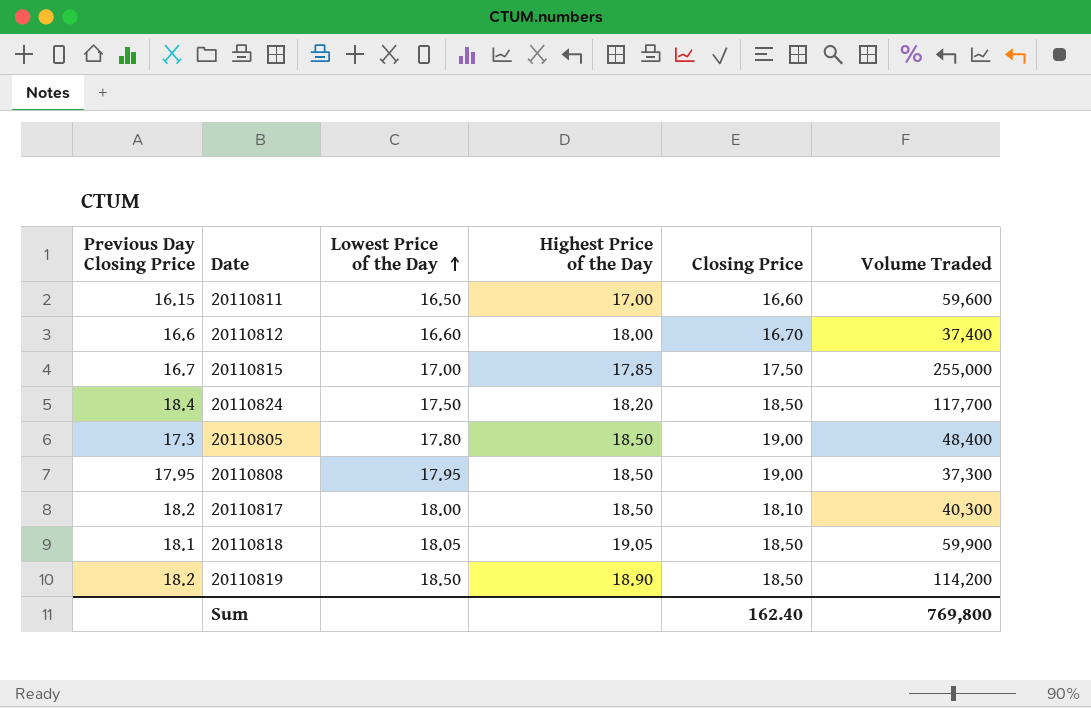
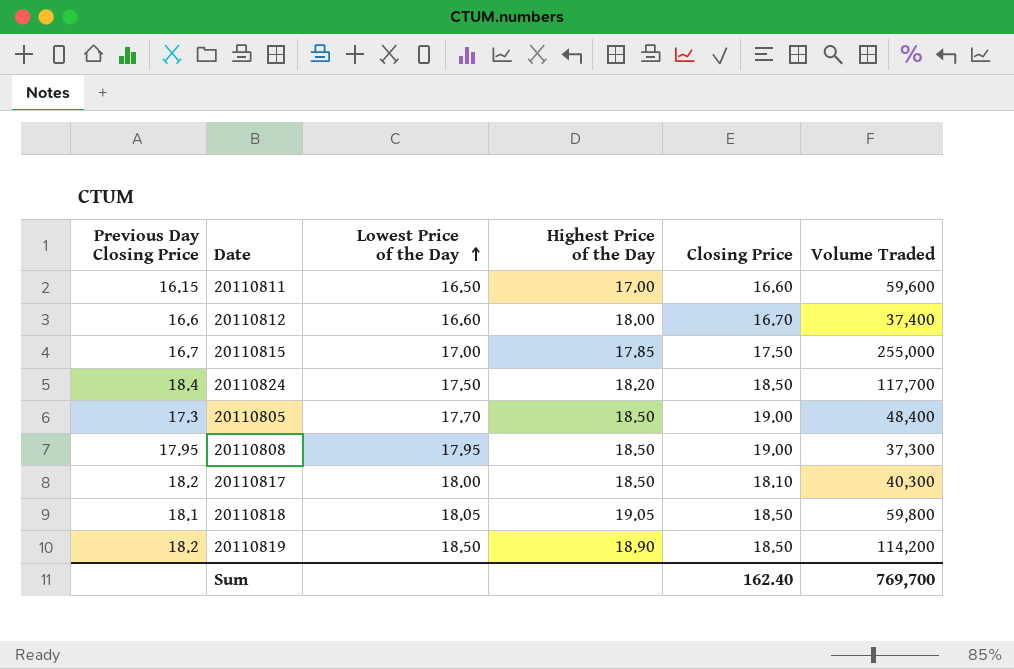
20110805 | Lowest Price of the Day: 17.80 -> 17.70
20110818 | Volume Traded: 59,900 -> 59,800
Sum | Volume Traded: 769,800 -> 769,700

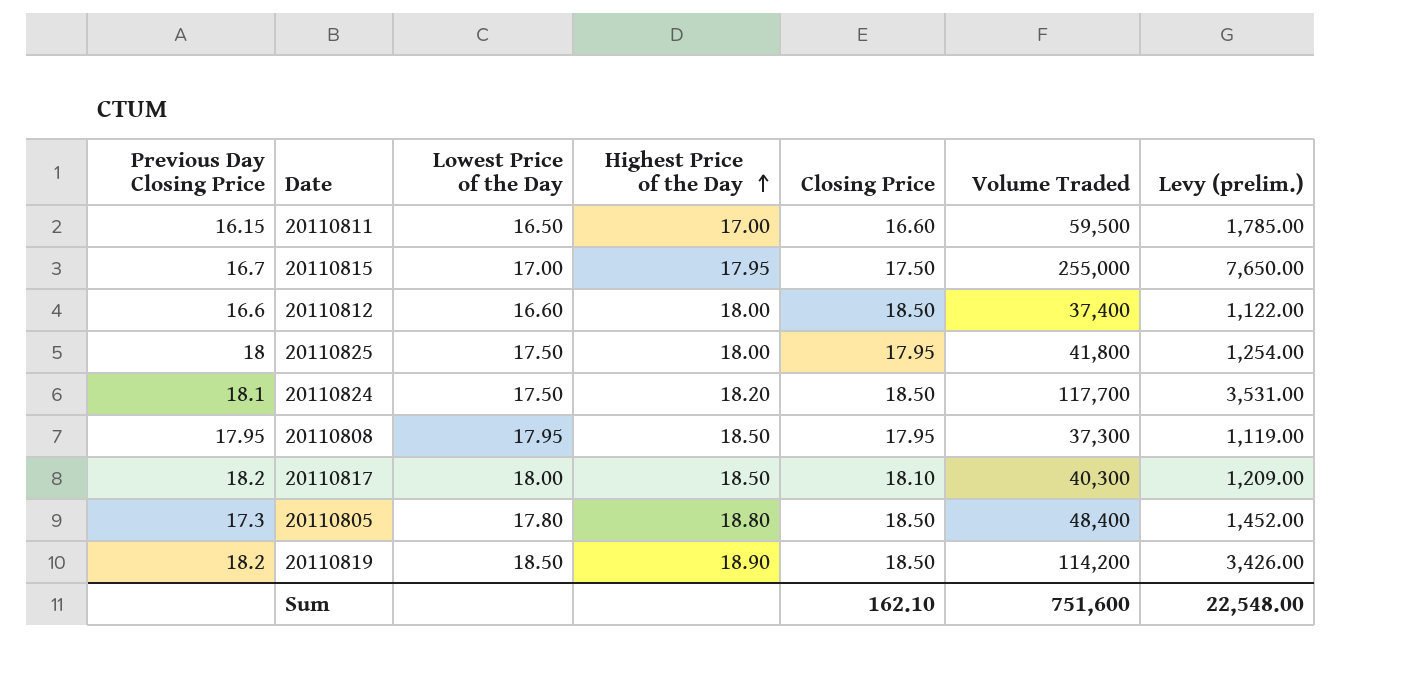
row order: Lowest Price of the Day ascending -> Highest Price of the Day ascending
column Levy (prelim.) | formula: none -> [Volume Traded] * 0.03
row 20110818: 18.1 | 18.05 | 19.05 | 18.50 | 59,800 -> none
20110811 | Volume Traded: 59,600 -> 59,500
20110815 | Highest Price of the Day: 17.85 -> 17.95
20110812 | Closing Price: 16.70 -> 18.50
row 20110825: none -> 18 | 17.50 | 18.00 | 17.95 | 41,800 | 1,254.00
20110824 | Previous Day Closing Price: 18.4 -> 18.1
20110808 | Closing Price: 19.00 -> 17.95
20110805 | Lowest Price of the Day: 17.70 -> 17.80
20110805 | Highest Price of the Day: 18.50 -> 18.80
20110805 | Closing Price: 19.00 -> 18.50
Sum | Closing Price: 162.40 -> 162.10
Sum | Volume Traded: 769,700 -> 751,600

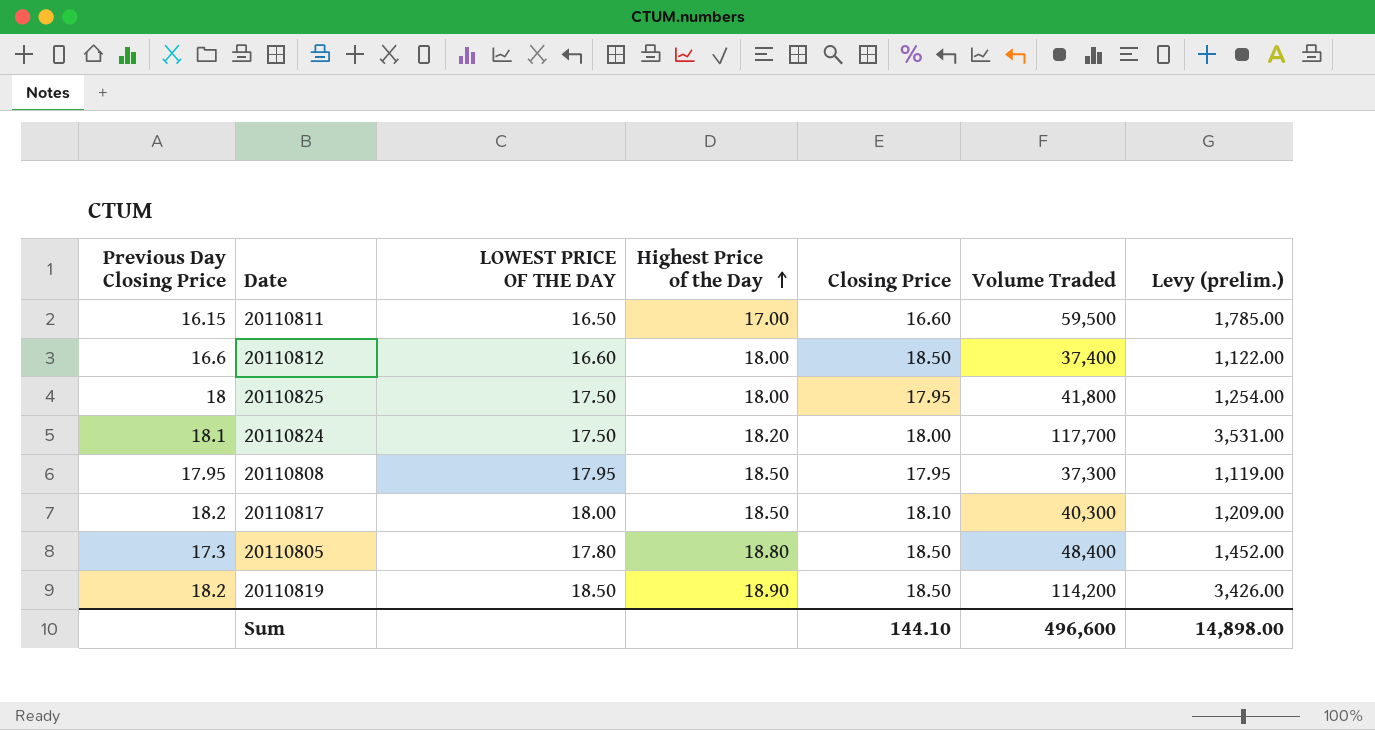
column name: Lowest Price of the Day -> LOWEST PRICE OF THE DAY
row 20110815: 16.7 | 17.00 | 17.95 | 17.50 | 255,000 | 7,650.00 -> none
20110824 | Closing Price: 18.50 -> 18.00
Sum | Closing Price: 162.10 -> 144.10
Sum | Volume Traded: 751,600 -> 496,600
Sum | Levy (prelim.): 22,548.00 -> 14,898.00

